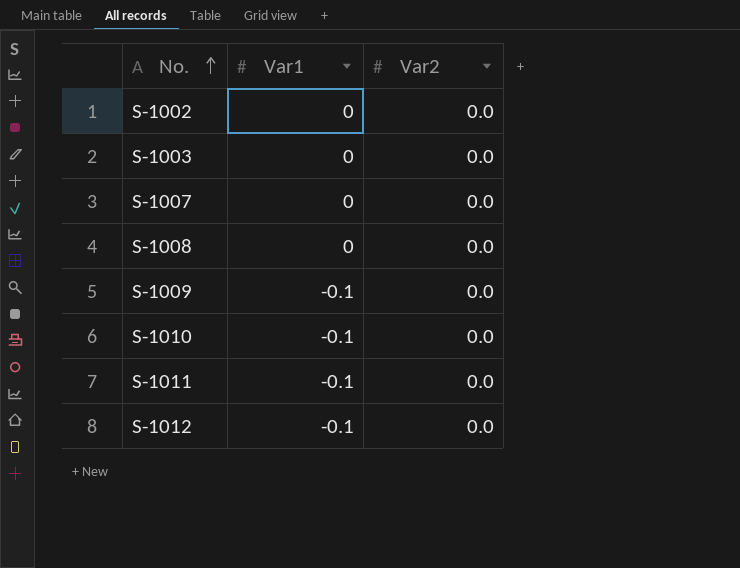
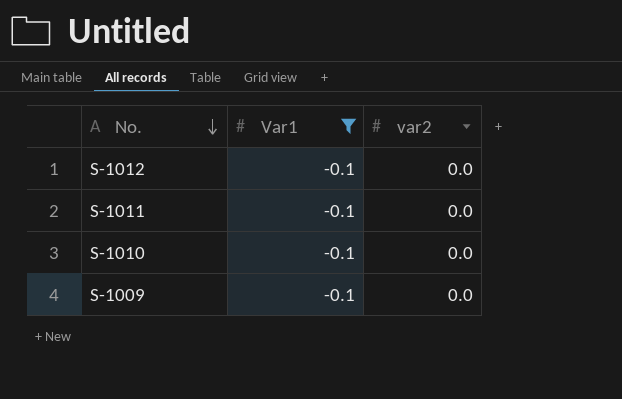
filter: none -> Var1 = -0.1
row order: No. ascending -> No. descending
column name: Var2 -> var2

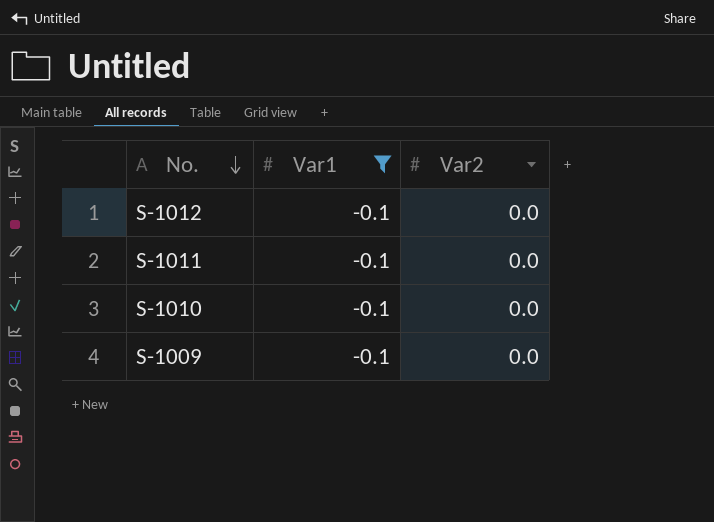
column name: var2 -> Var2

